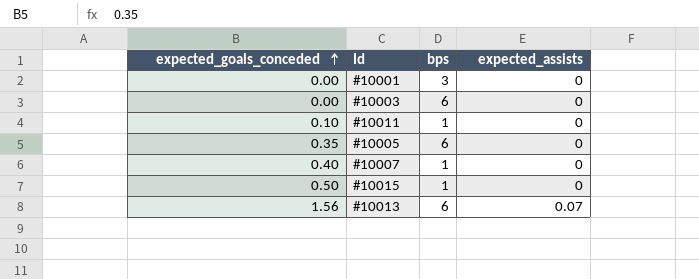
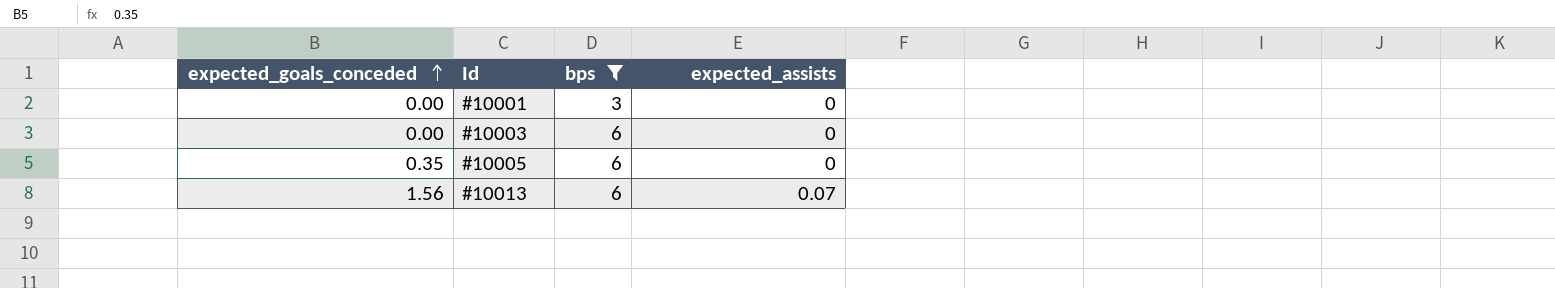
filter: none -> bps != 1

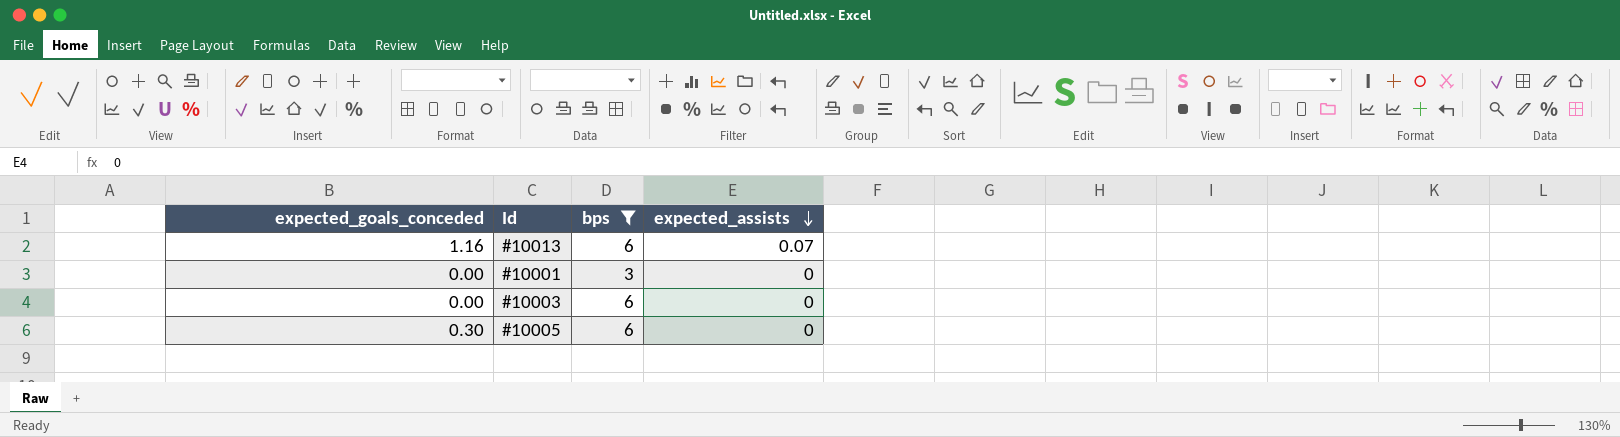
row order: expected_goals_conceded ascending -> expected_assists descending
#10013 | expected_goals_conceded: 1.56 -> 1.16
#10005 | expected_goals_conceded: 0.35 -> 0.30

